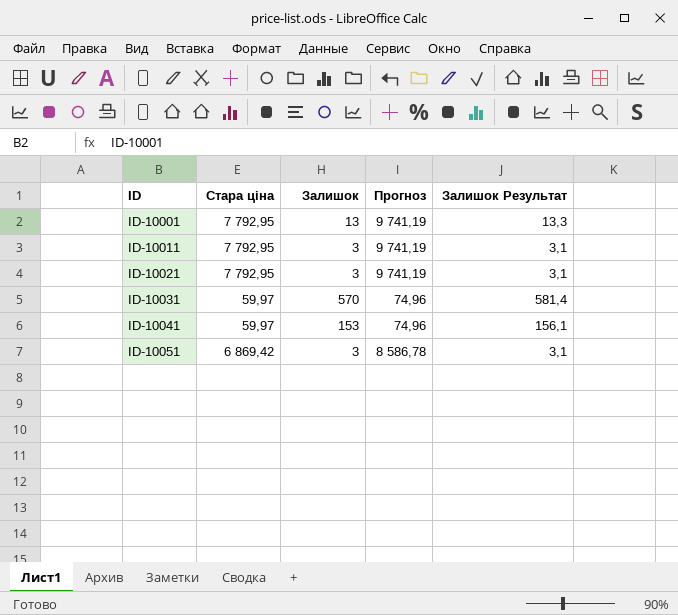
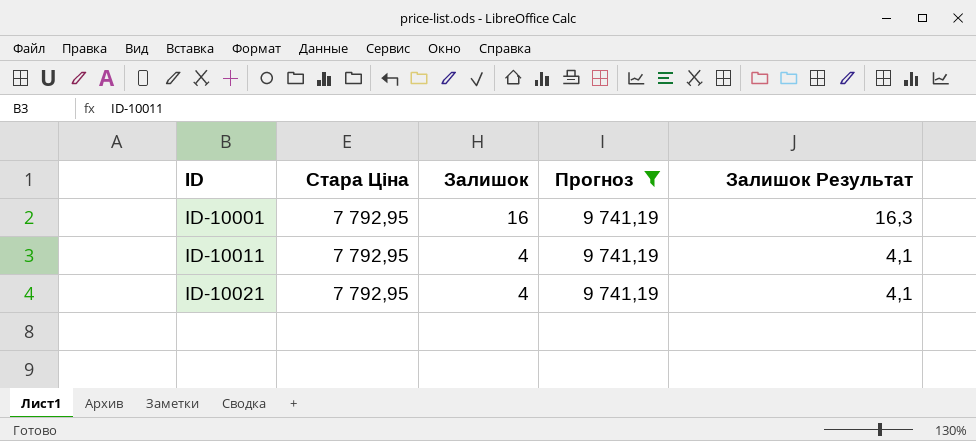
filter: none -> Прогноз = 9 741,19
column name: Стара ціна -> Стара Ціна
ID-10001 | Залишок: 13 -> 16
ID-10001 | Залишок Результат: 13,3 -> 16,3
ID-10011 | Залишок: 3 -> 4
ID-10011 | Залишок Результат: 3,1 -> 4,1
ID-10021 | Залишок: 3 -> 4
ID-10021 | Залишок Результат: 3,1 -> 4,1

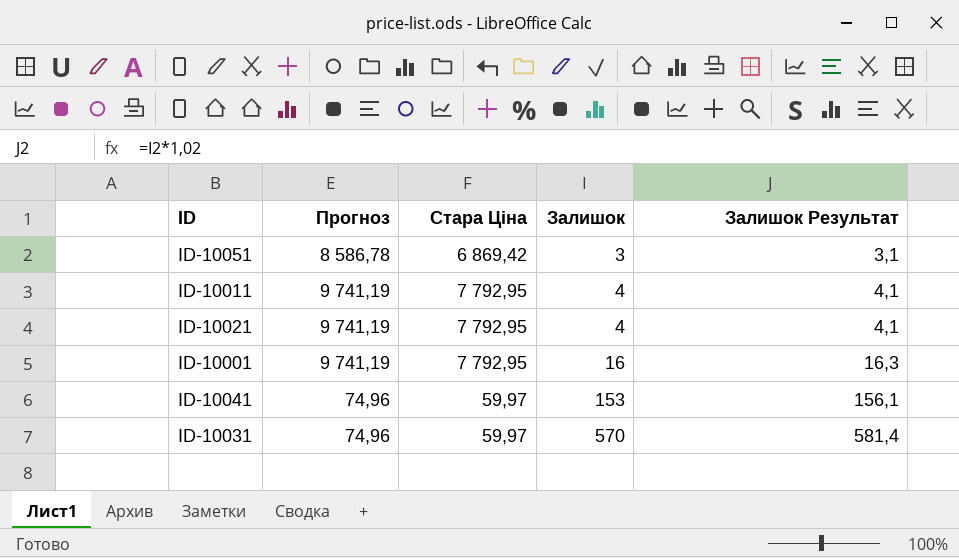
filter: Прогноз = 9 741,19 -> none
row order: ID ascending -> Залишок ascending
column Прогноз | position: 4 -> 2

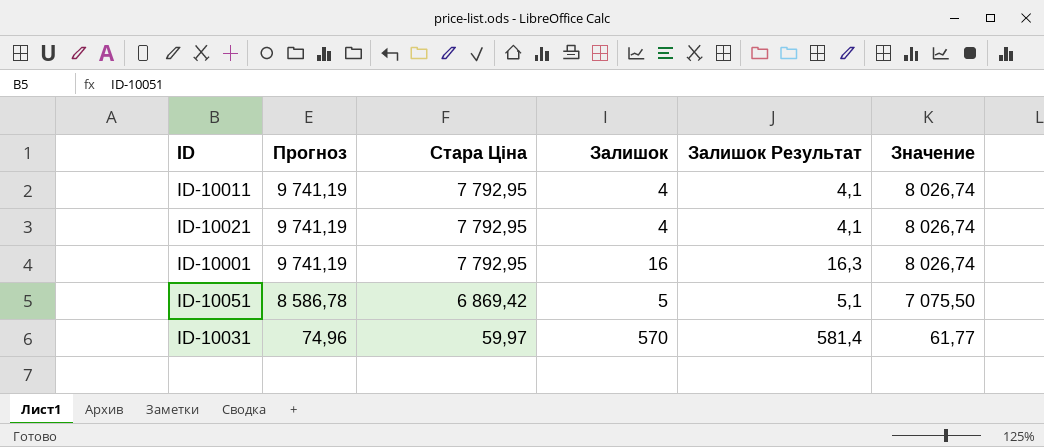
row order: Залишок ascending -> Прогноз descending
column Значение | formula: none -> [Стара Ціна] * 1,03
row ID-10041: 74,96 | 59,97 | 153 | 156,1 -> none
ID-10051 | Залишок: 3 -> 5
ID-10051 | Залишок Результат: 3,1 -> 5,1

